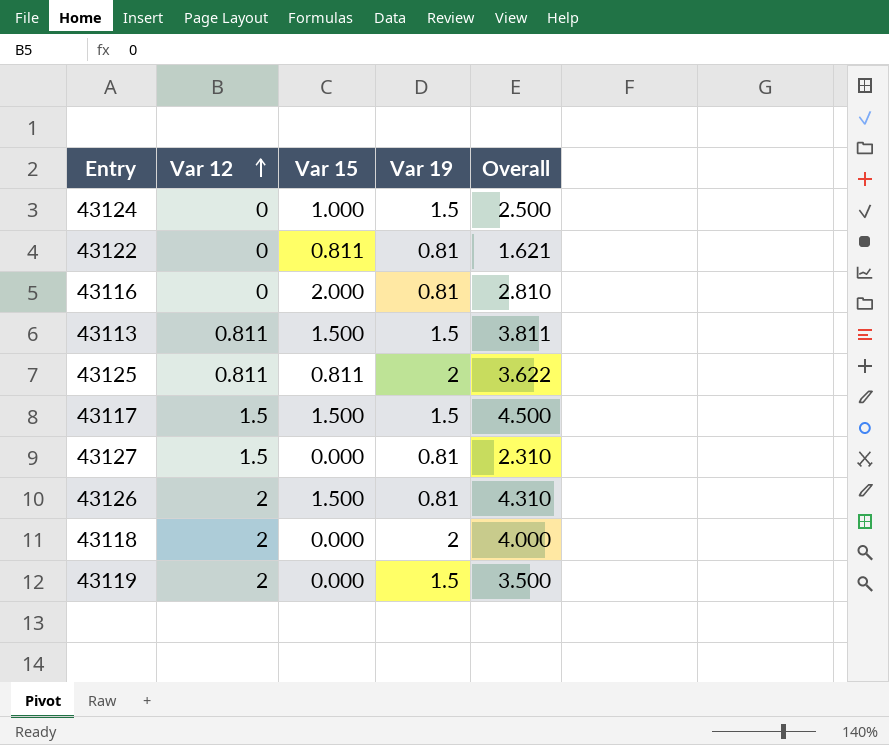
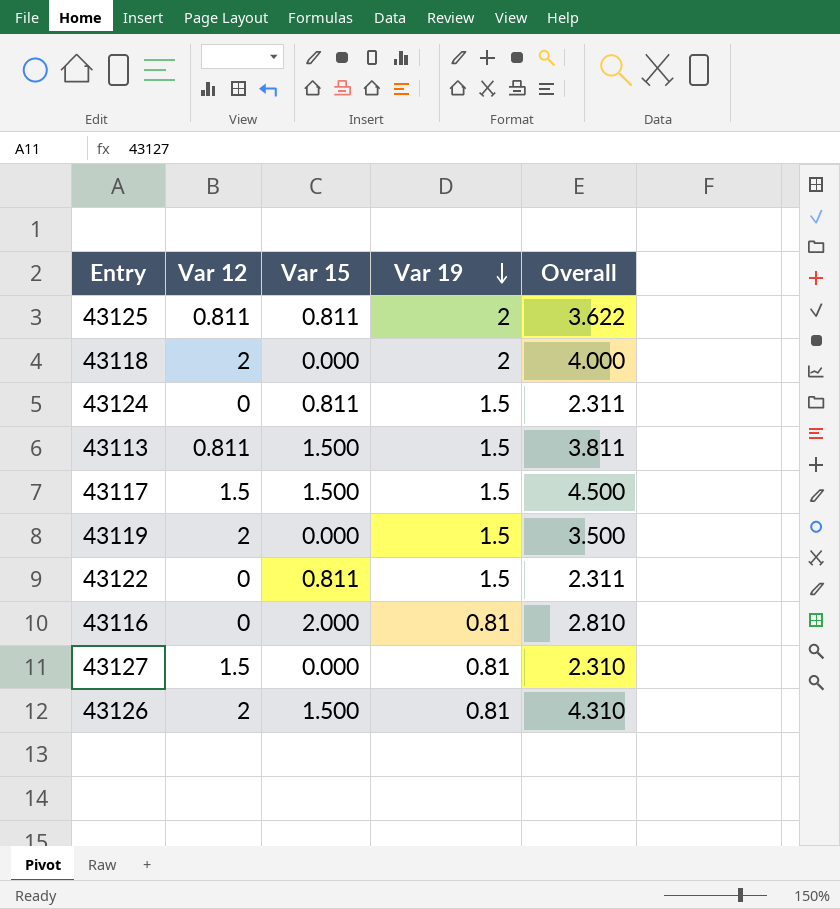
row order: Var 12 ascending -> Var 19 descending
43124 | Var 15: 1.000 -> 0.811
43124 | Overall: 2.500 -> 2.311
43122 | Var 19: 0.81 -> 1.5
43122 | Overall: 1.621 -> 2.311

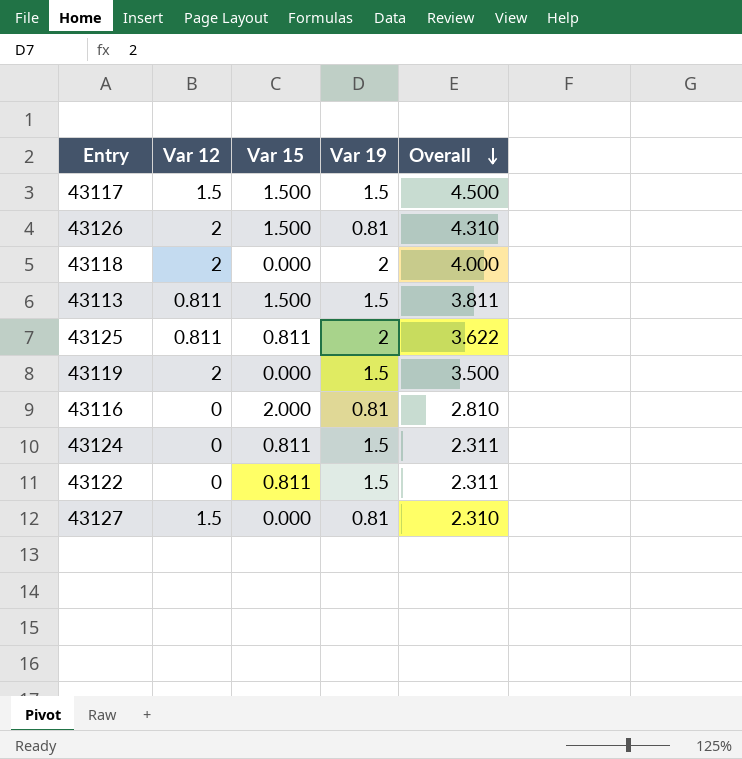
row order: Var 19 descending -> Overall descending

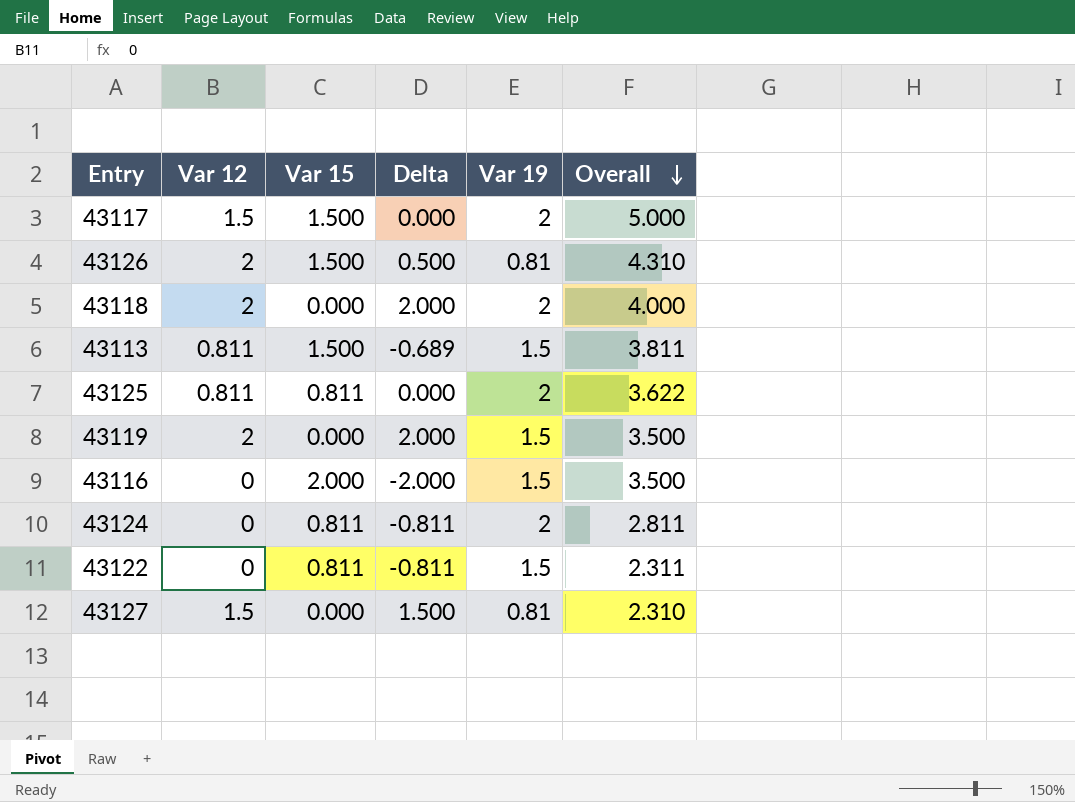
column Delta | formula: none -> [Var 12] - [Var 15]
43117 | Var 19: 1.5 -> 2
43117 | Overall: 4.500 -> 5.000
43116 | Var 19: 0.81 -> 1.5
43116 | Overall: 2.810 -> 3.500
43124 | Var 19: 1.5 -> 2
43124 | Overall: 2.311 -> 2.811

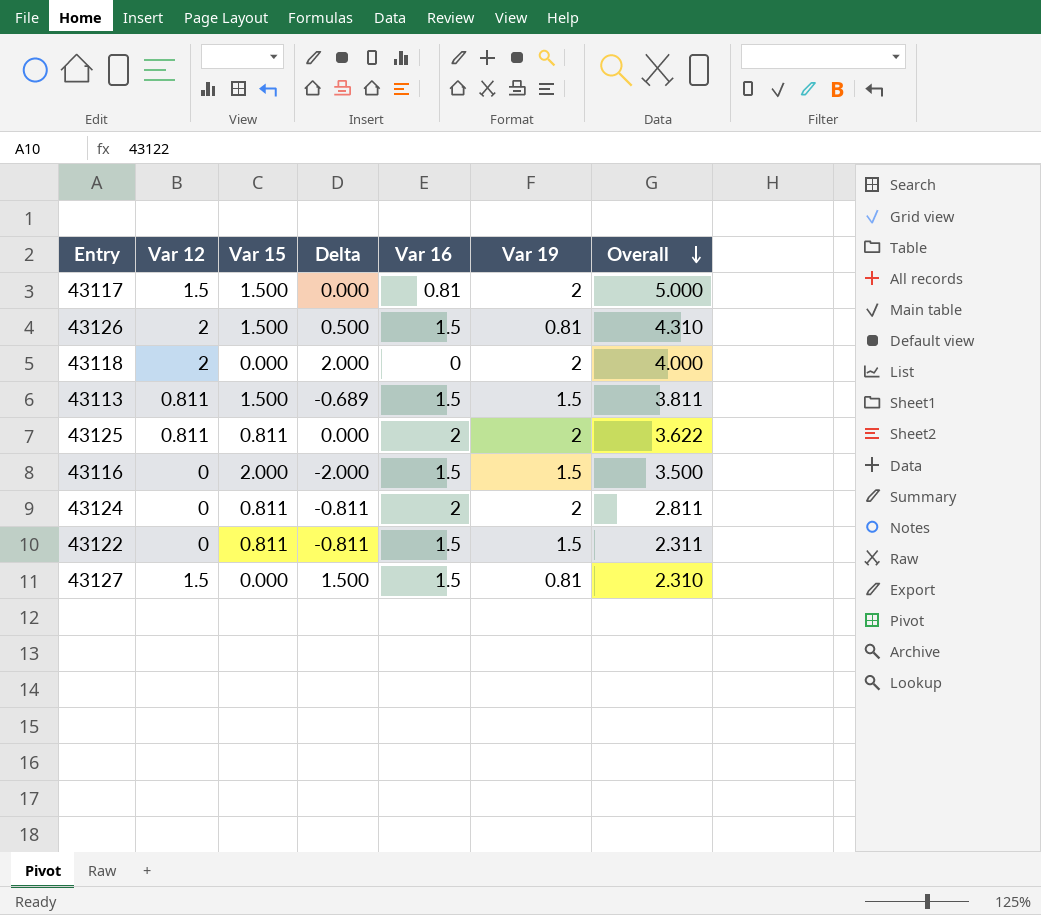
column Var 16 | position: none -> 5
row 43119: 2 | 0.000 | 2.000 | 1.5 | 3.500 -> none

